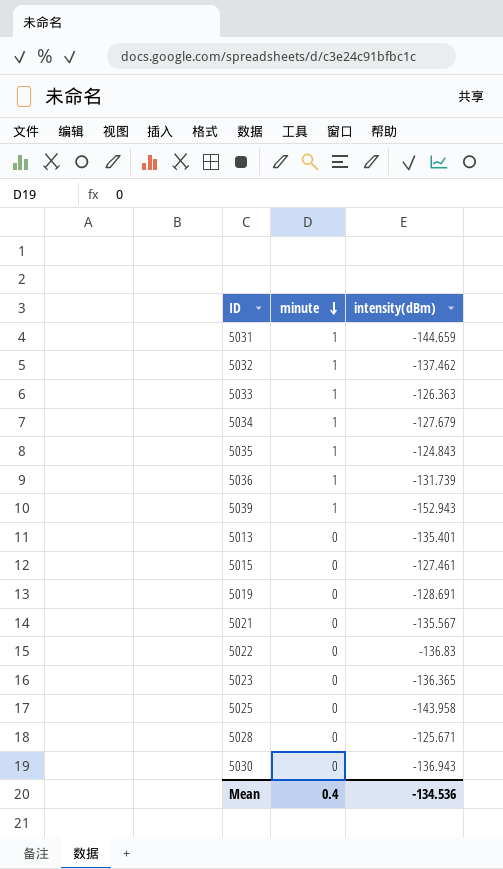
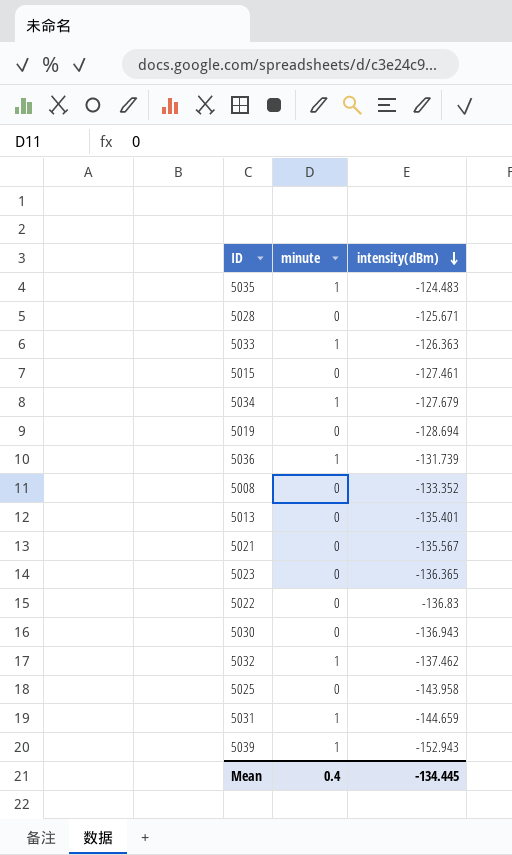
row order: minute descending -> intensity(dBm) descending
5035 | intensity(dBm): -124.843 -> -124.483
5019 | intensity(dBm): -128.691 -> -128.694
row 5008: none -> 0 | -133.352
Mean | intensity(dBm): -134.536 -> -134.445

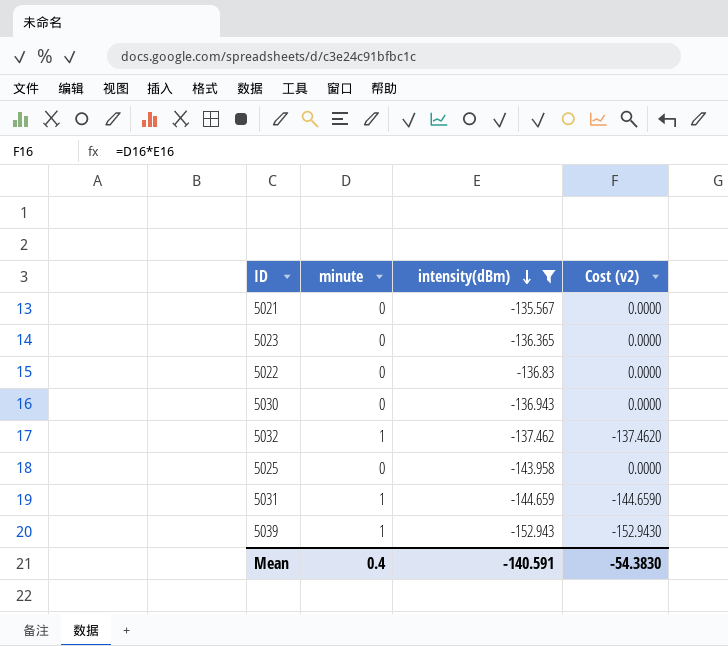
filter: none -> intensity(dBm) <= -135.567
column Cost (v2) | formula: none -> [minute] * [intensity(dBm)]
Mean | intensity(dBm): -134.445 -> -140.591

